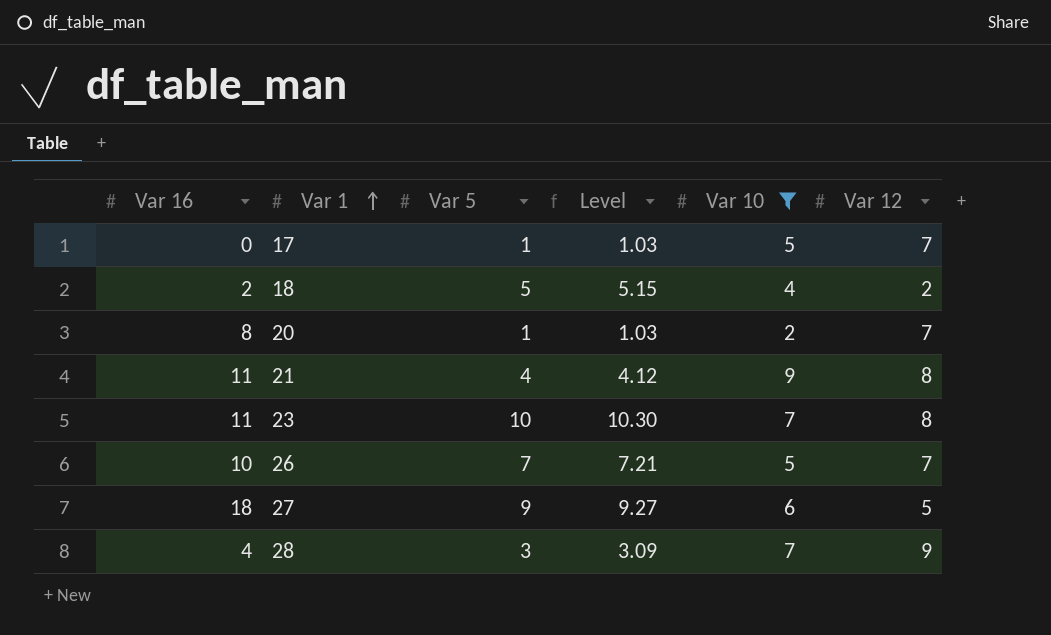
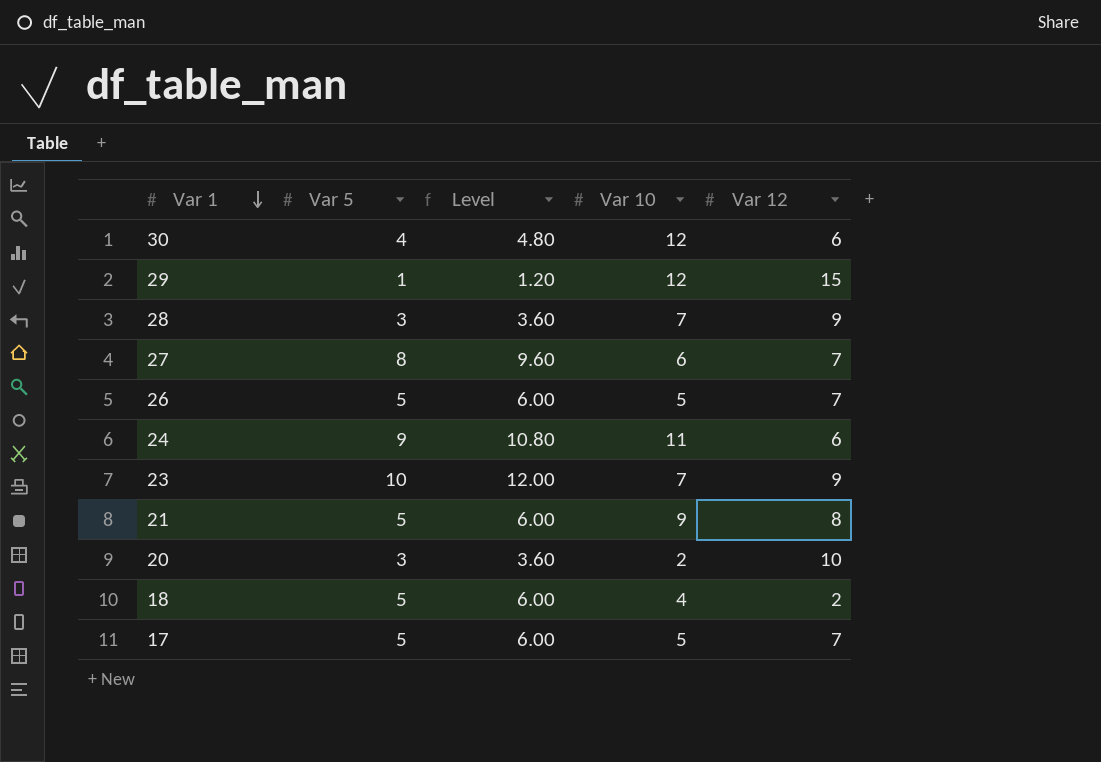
filter: Var 10 <= 9 -> none
row order: Var 1 ascending -> Var 1 descending
column Var 16 | position: 1 -> none
column Level | formula: [Var 5] * 1.03 -> [Var 5] * 1.2
27 | Var 5: 9 -> 8
27 | Var 12: 5 -> 7
26 | Var 5: 7 -> 5
23 | Var 12: 8 -> 9
21 | Var 5: 4 -> 5
20 | Var 5: 1 -> 3
20 | Var 12: 7 -> 10
17 | Var 5: 1 -> 5

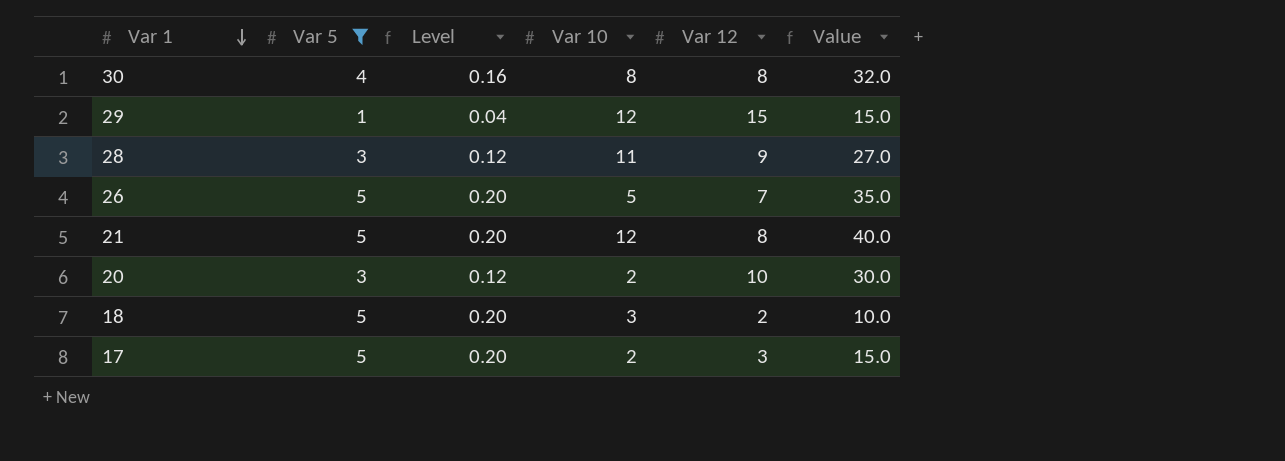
filter: none -> Var 5 <= 5
column Level | formula: [Var 5] * 1.2 -> [Var 5] * 0.04
column Value | formula: none -> [Var 5] * [Var 12]
30 | Var 10: 12 -> 8
30 | Var 12: 6 -> 8
28 | Var 10: 7 -> 11
21 | Var 10: 9 -> 12
18 | Var 10: 4 -> 3
17 | Var 10: 5 -> 2
17 | Var 12: 7 -> 3

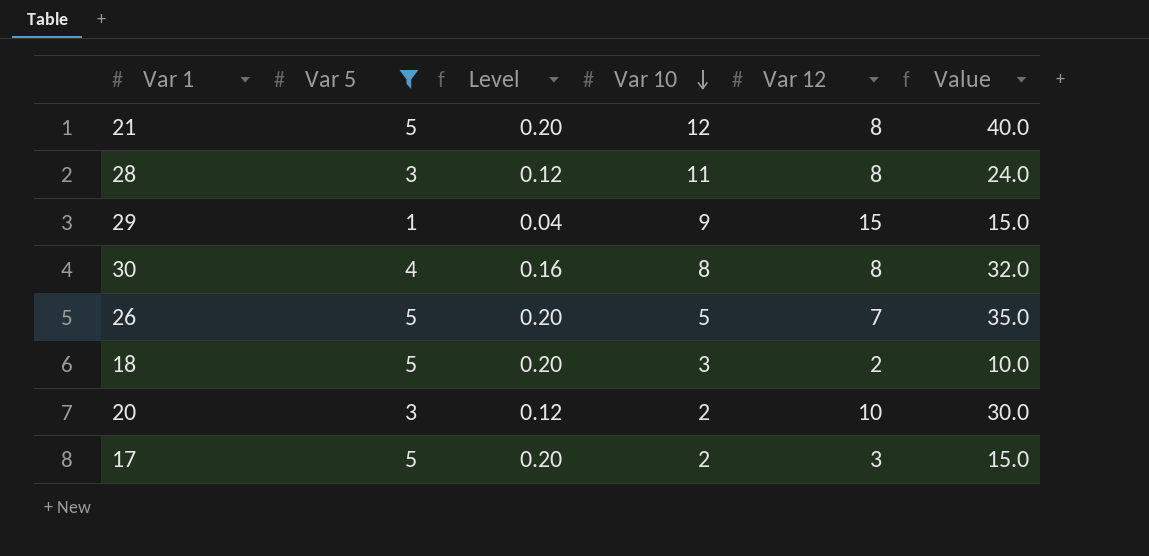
row order: Var 1 descending -> Var 10 descending
28 | Var 12: 9 -> 8
28 | Value: 27.0 -> 24.0
29 | Var 10: 12 -> 9

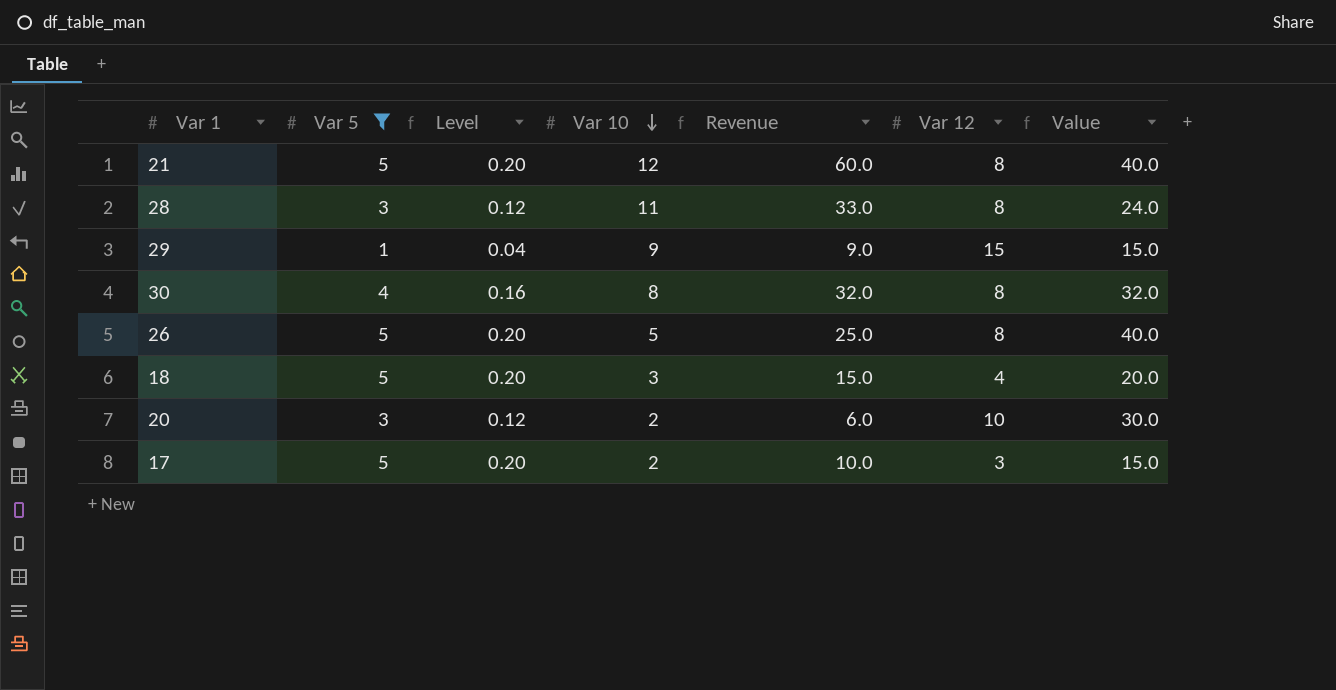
column Revenue | formula: none -> [Var 5] * [Var 10]
26 | Var 12: 7 -> 8
26 | Value: 35.0 -> 40.0
18 | Var 12: 2 -> 4
18 | Value: 10.0 -> 20.0

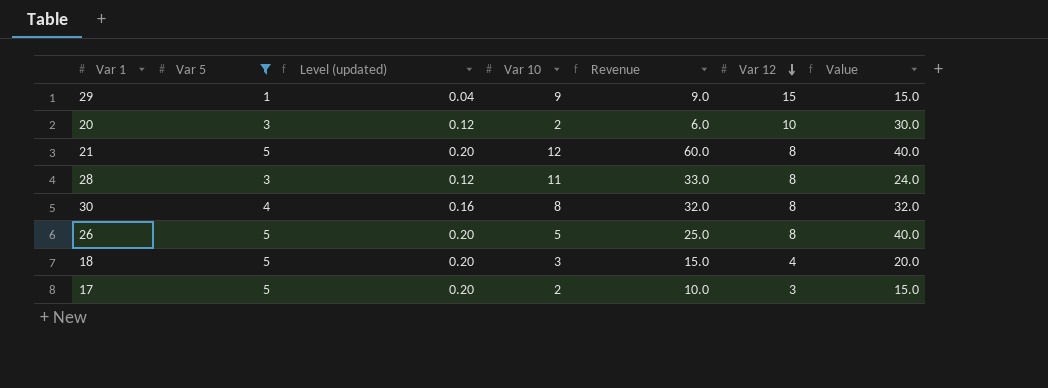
row order: Var 10 descending -> Var 12 descending
column name: Level -> Level (updated)

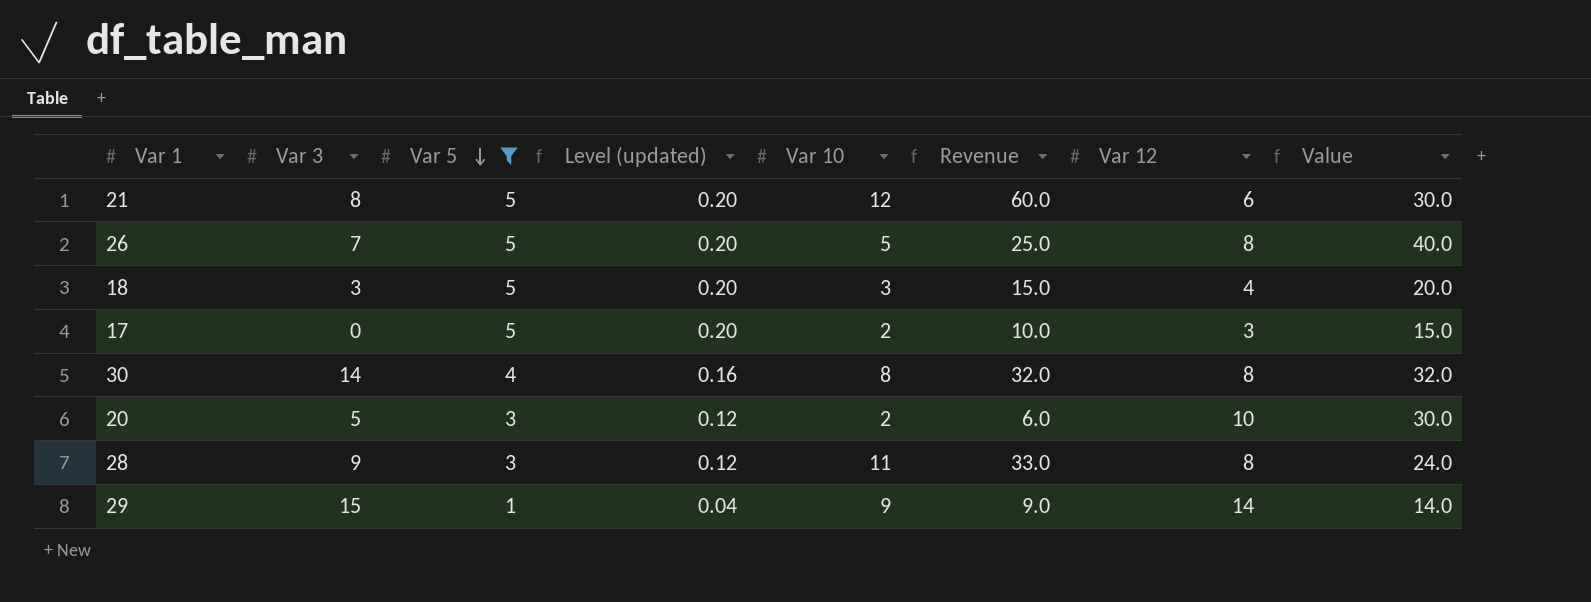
row order: Var 12 descending -> Var 5 descending
column Var 3 | position: none -> 2
21 | Var 12: 8 -> 6
21 | Value: 40.0 -> 30.0
29 | Var 12: 15 -> 14
29 | Value: 15.0 -> 14.0

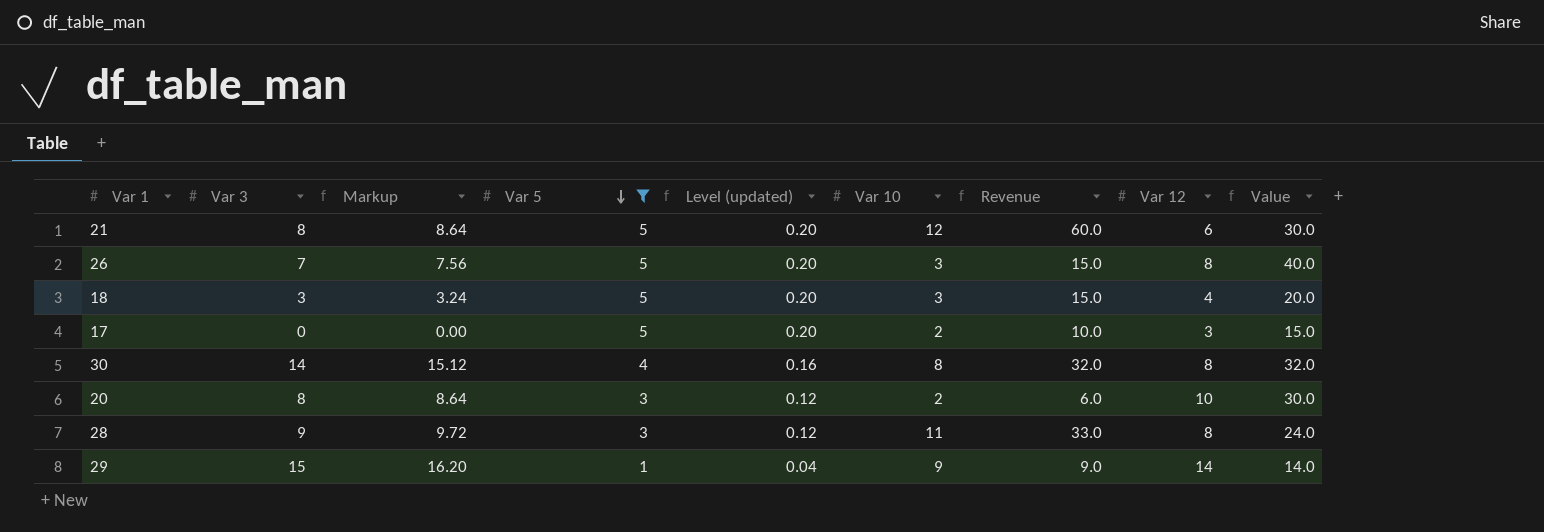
column Markup | formula: none -> [Var 3] * 1.08
26 | Var 10: 5 -> 3
26 | Revenue: 25.0 -> 15.0
20 | Var 3: 5 -> 8

